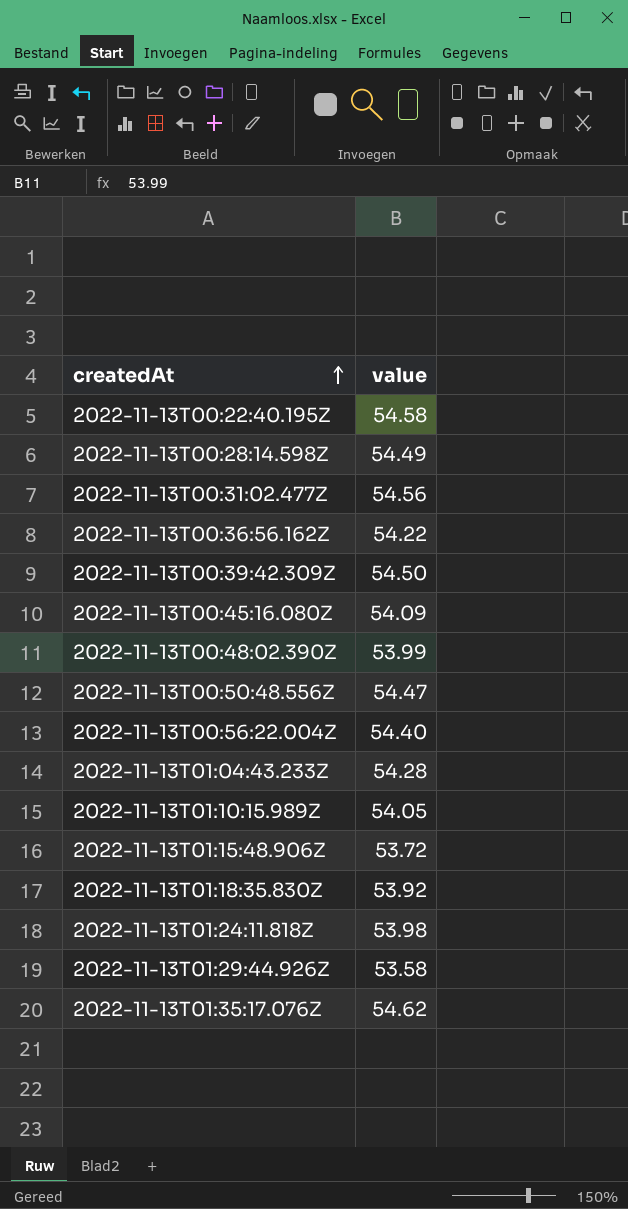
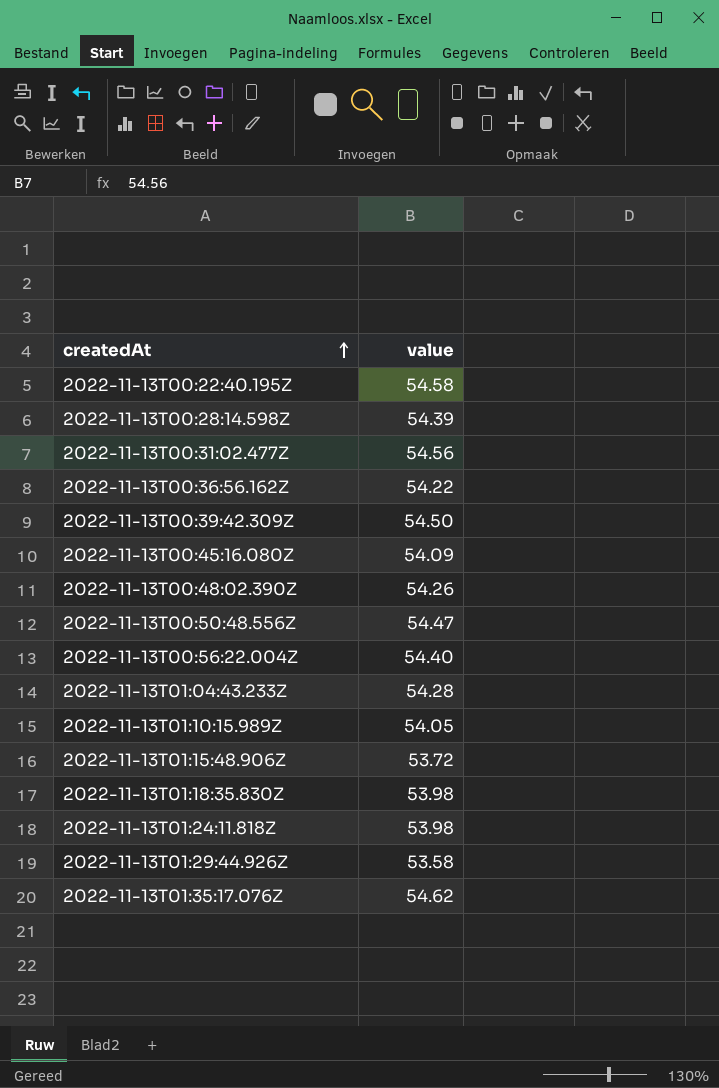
2022-11-13T00:28:14.598Z | value: 54.49 -> 54.39
2022-11-13T00:48:02.390Z | value: 53.99 -> 54.26
2022-11-13T01:18:35.830Z | value: 53.92 -> 53.98

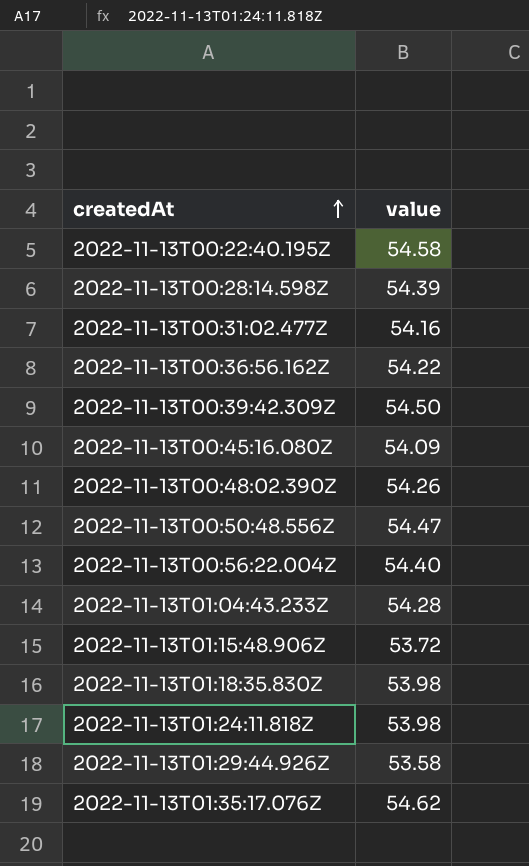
row 2022-11-13T01:10:15.989Z: 54.05 -> none
2022-11-13T00:31:02.477Z | value: 54.56 -> 54.16

